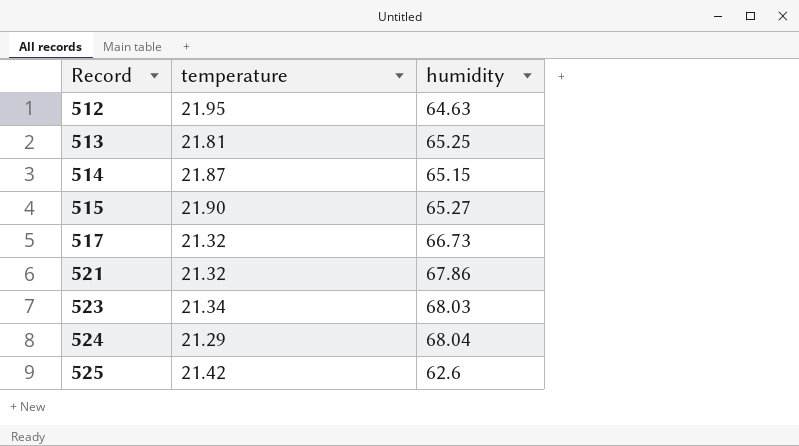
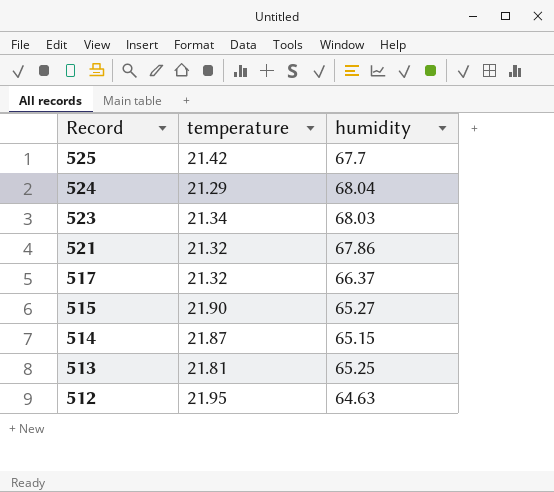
row order: Record ascending -> Record descending
525 | humidity: 62.6 -> 67.7
517 | humidity: 66.73 -> 66.37

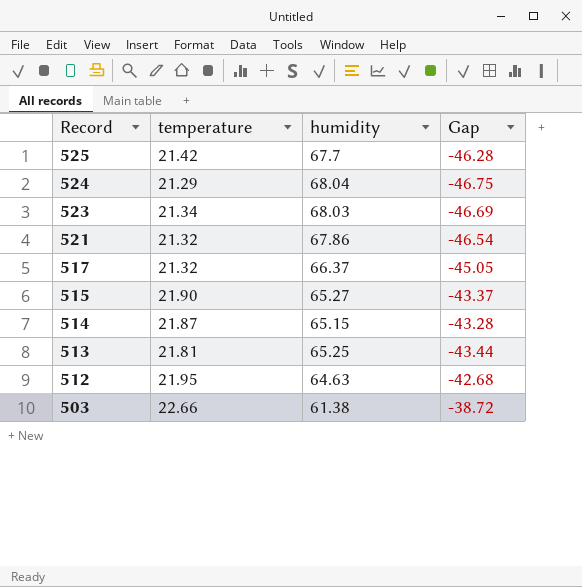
column Gap | formula: none -> [temperature] - [humidity]
row 503: none -> 22.66 | 61.38 | -38.72

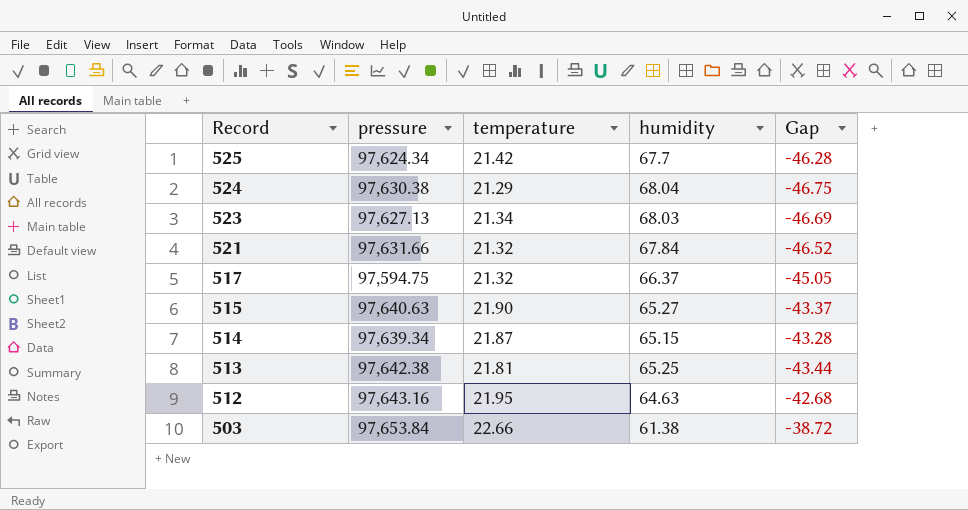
column pressure | position: none -> 2
521 | humidity: 67.86 -> 67.84
521 | Gap: -46.54 -> -46.52

